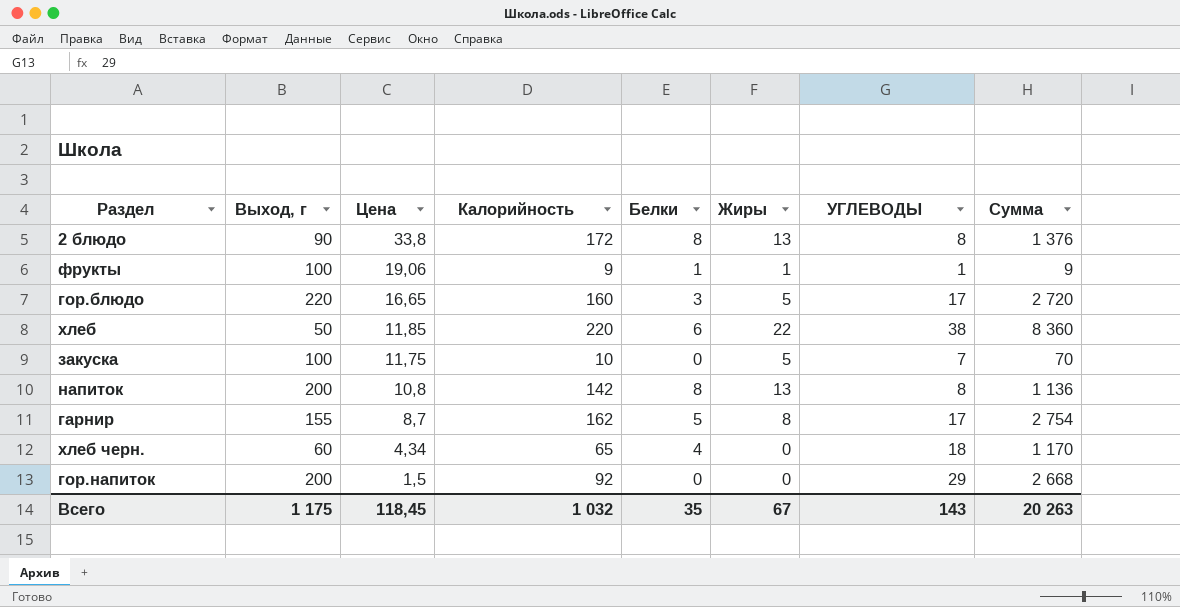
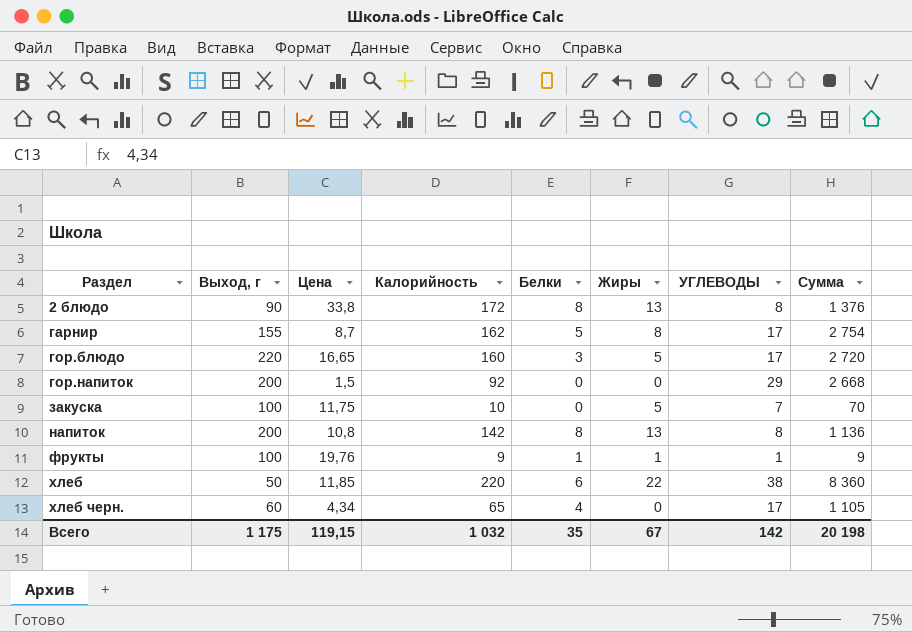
row order: Цена descending -> Раздел ascending
фрукты | Цена: 19,06 -> 19,76
хлеб черн. | УГЛЕВОДЫ: 18 -> 17
хлеб черн. | Сумма: 1 170 -> 1 105
Всего | Цена: 118,45 -> 119,15
Всего | УГЛЕВОДЫ: 143 -> 142
Всего | Сумма: 20 263 -> 20 198

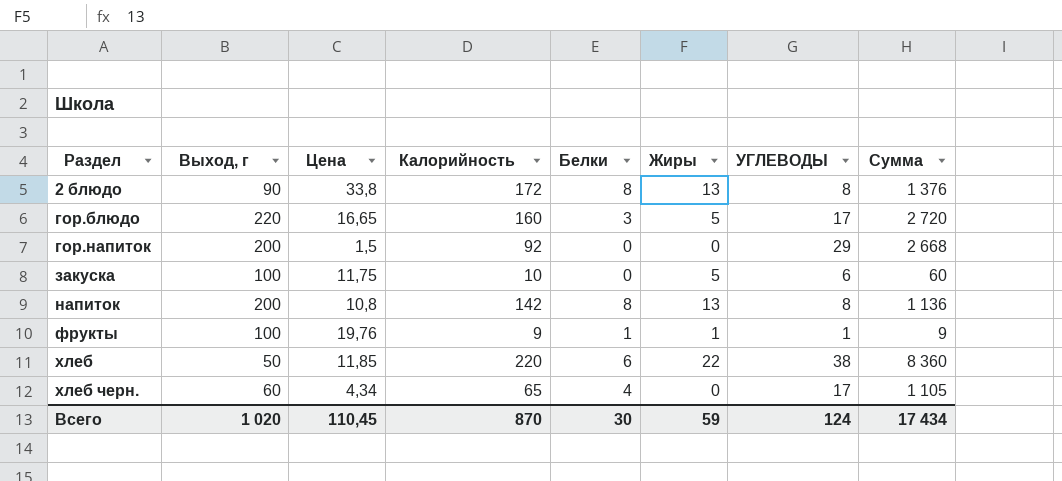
row гарнир: 155 | 8,7 | 162 | 5 | 8 | 17 | 2 754 -> none
закуска | УГЛЕВОДЫ: 7 -> 6
закуска | Сумма: 70 -> 60
Всего | Выход, г: 1 175 -> 1 020
Всего | Цена: 119,15 -> 110,45
Всего | Калорийность: 1 032 -> 870
Всего | Белки: 35 -> 30
Всего | Жиры: 67 -> 59
Всего | УГЛЕВОДЫ: 142 -> 124
Всего | Сумма: 20 198 -> 17 434

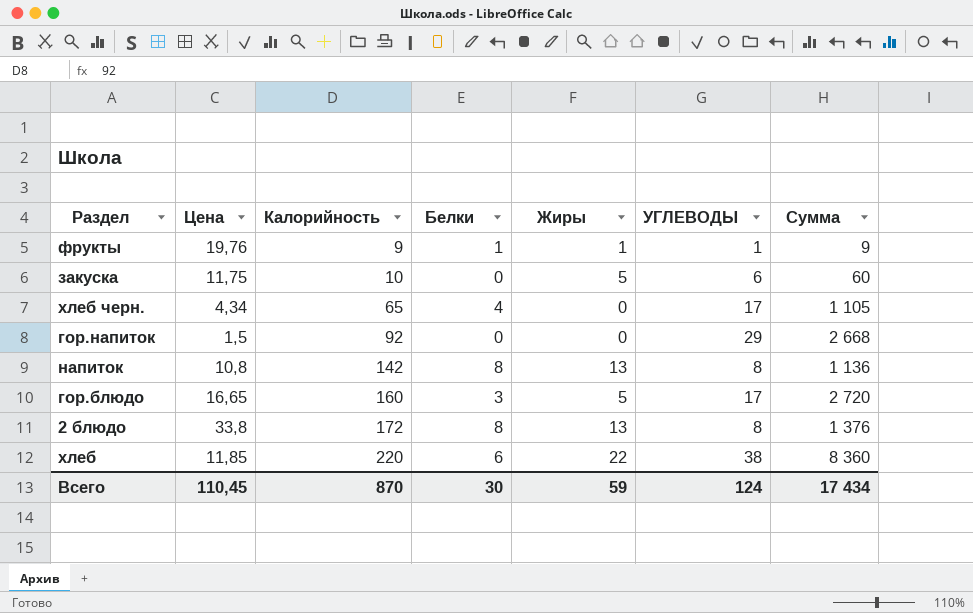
row order: Раздел ascending -> Калорийность ascending
column Выход, г | position: 2 -> none

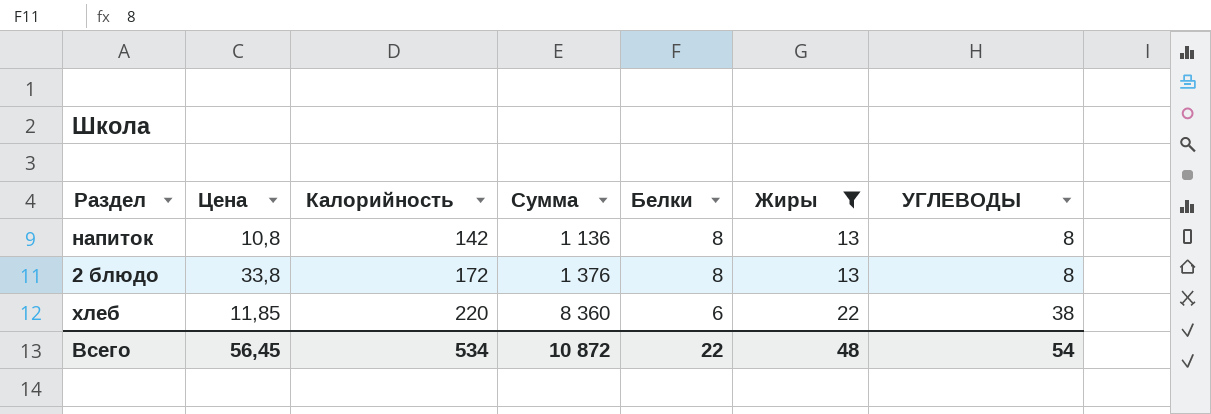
filter: none -> Жиры >= 13
column Сумма | position: 7 -> 4
Всего | Цена: 110,45 -> 56,45
Всего | Калорийность: 870 -> 534
Всего | Сумма: 17 434 -> 10 872
Всего | Белки: 30 -> 22
Всего | Жиры: 59 -> 48
Всего | УГЛЕВОДЫ: 124 -> 54

